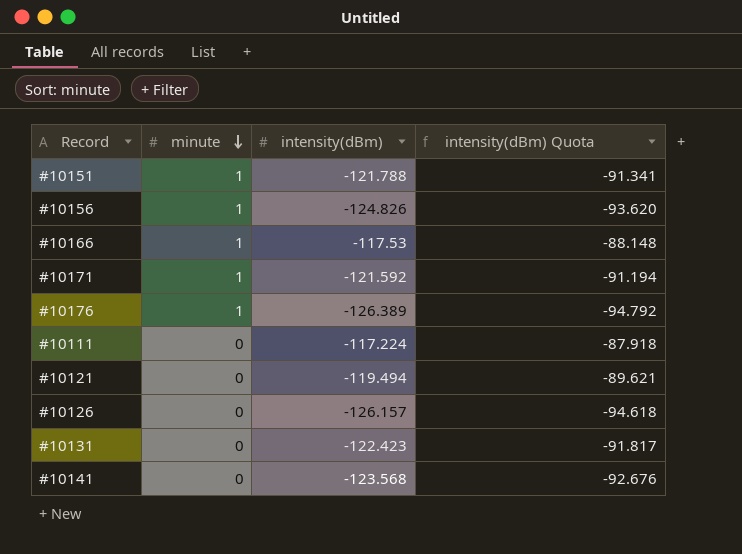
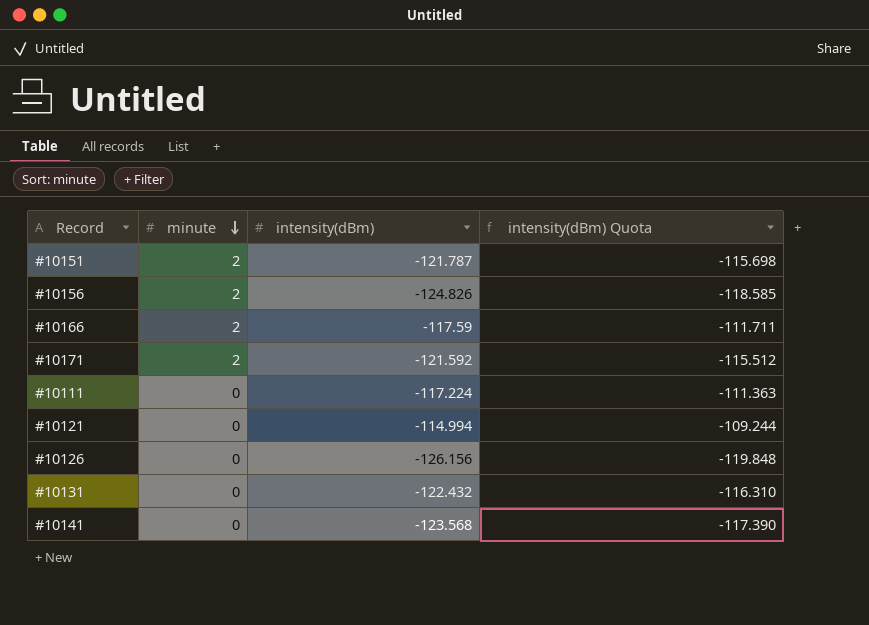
column intensity(dBm) Quota | formula: [intensity(dBm)] * 0.75 -> [intensity(dBm)] * 0.95
row #10176: 1 | -126.389 | -94.792 -> none
#10151 | minute: 1 -> 2
#10151 | intensity(dBm): -121.788 -> -121.787
#10156 | minute: 1 -> 2
#10166 | minute: 1 -> 2
#10166 | intensity(dBm): -117.53 -> -117.59
#10171 | minute: 1 -> 2
#10121 | intensity(dBm): -119.494 -> -114.994
#10126 | intensity(dBm): -126.157 -> -126.156
#10131 | intensity(dBm): -122.423 -> -122.432

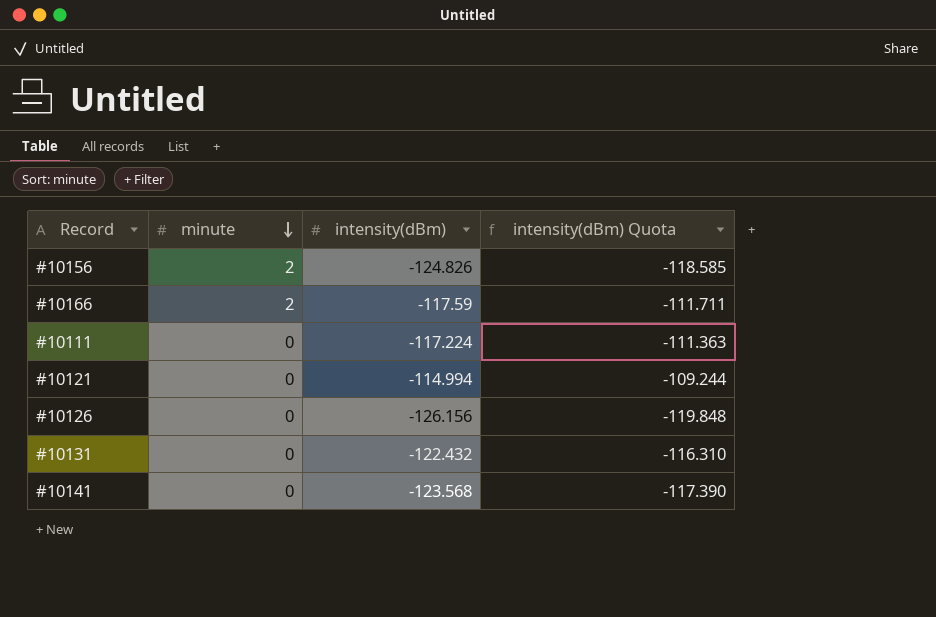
row #10151: 2 | -121.787 | -115.698 -> none
row #10171: 2 | -121.592 | -115.512 -> none

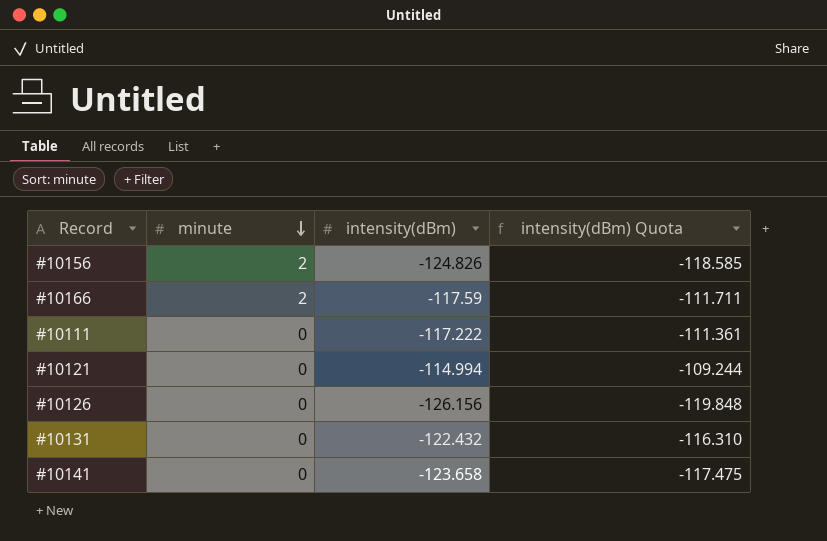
#10111 | intensity(dBm): -117.224 -> -117.222
#10111 | intensity(dBm) Quota: -111.363 -> -111.361
#10141 | intensity(dBm): -123.568 -> -123.658
#10141 | intensity(dBm) Quota: -117.390 -> -117.475

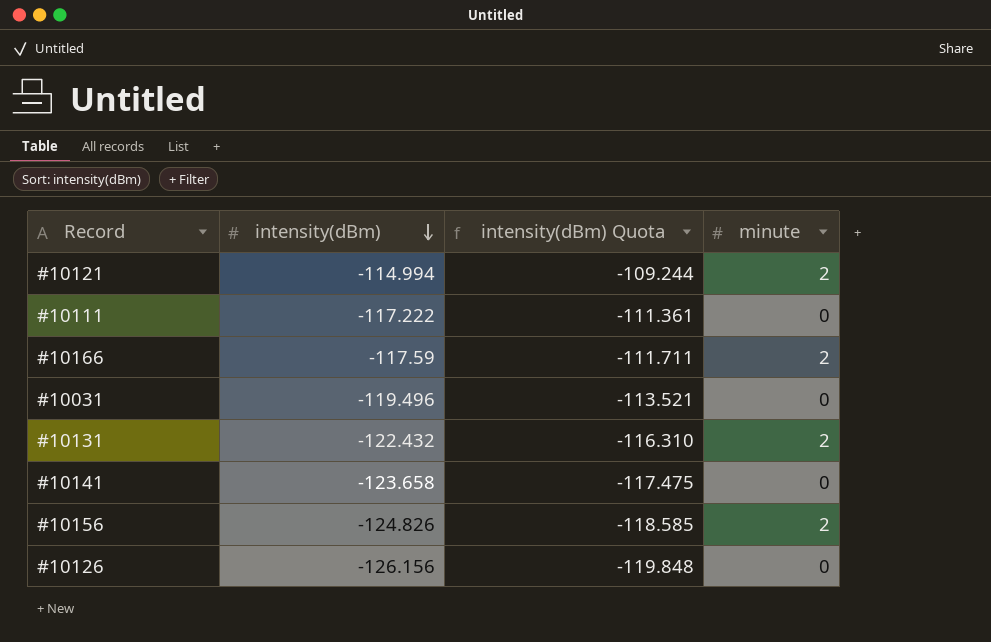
row order: minute descending -> intensity(dBm) descending
column minute | position: 2 -> 4
#10121 | minute: 0 -> 2
row #10031: none -> -119.496 | -113.521 | 0
#10131 | minute: 0 -> 2

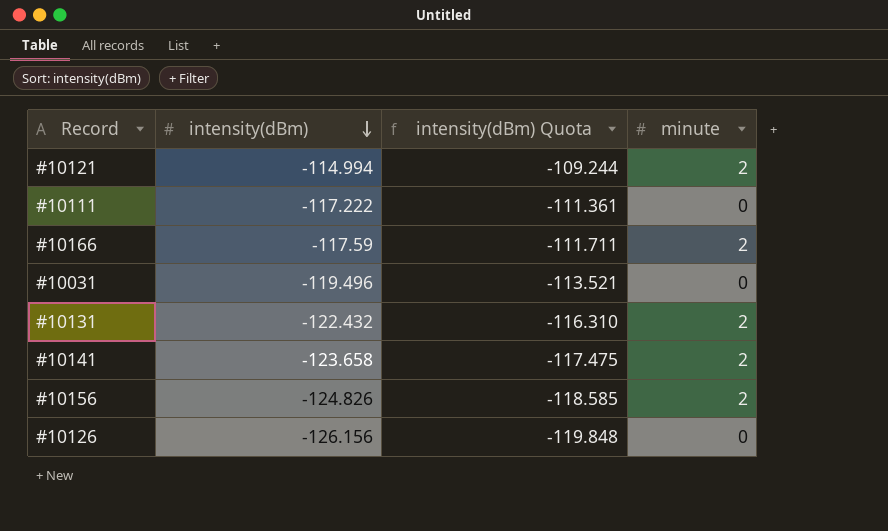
#10141 | minute: 0 -> 2

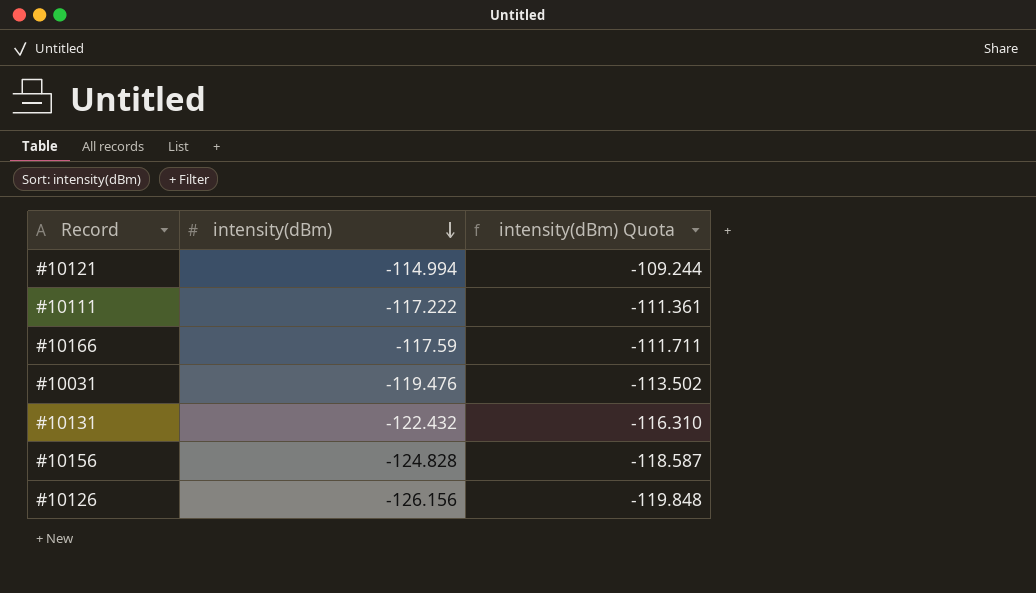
column minute | position: 4 -> none
row #10141: -123.658 | -117.475 | 2 -> none
#10031 | intensity(dBm): -119.496 -> -119.476
#10031 | intensity(dBm) Quota: -113.521 -> -113.502
#10156 | intensity(dBm): -124.826 -> -124.828
#10156 | intensity(dBm) Quota: -118.585 -> -118.587

